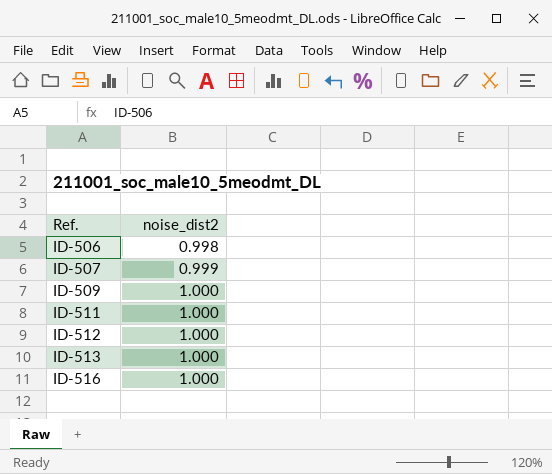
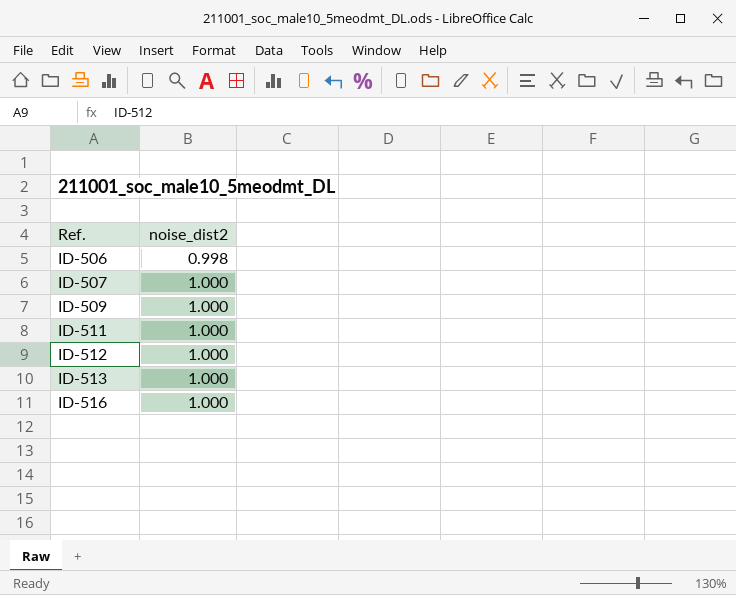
ID-507 | noise_dist2: 0.999 -> 1.000

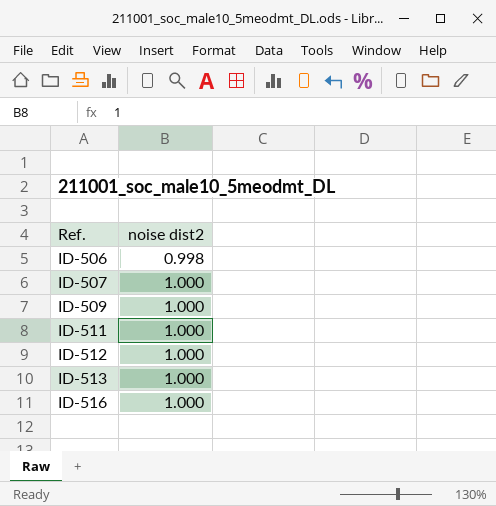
column name: noise_dist2 -> noise dist2

